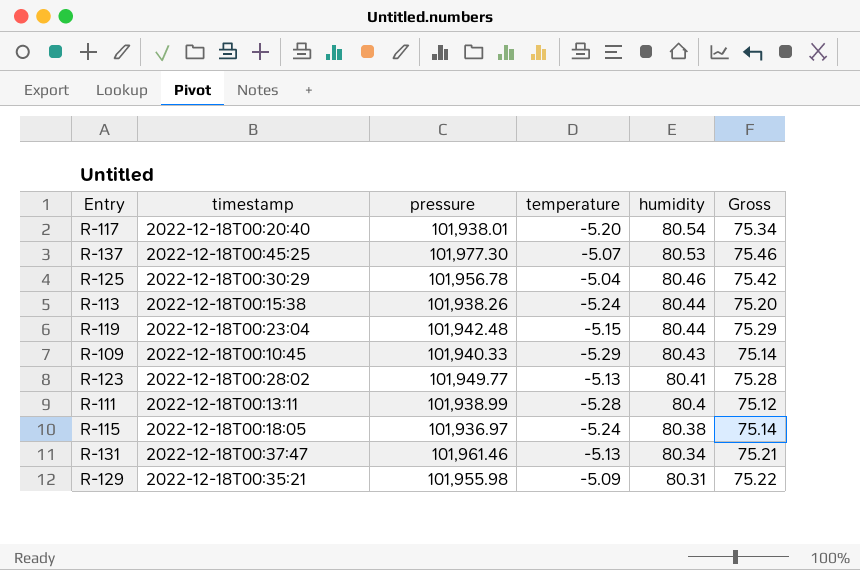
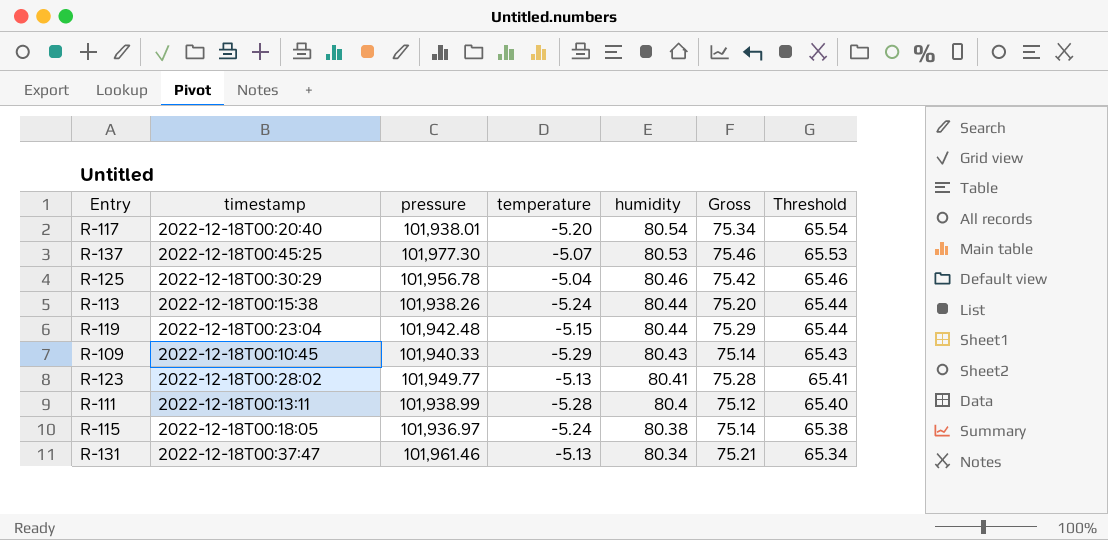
column Threshold | formula: none -> [humidity] - 15
row R-129: 2022-12-18T00:35:21 | 101,955.98 | -5.09 | 80.31 | 75.22 -> none

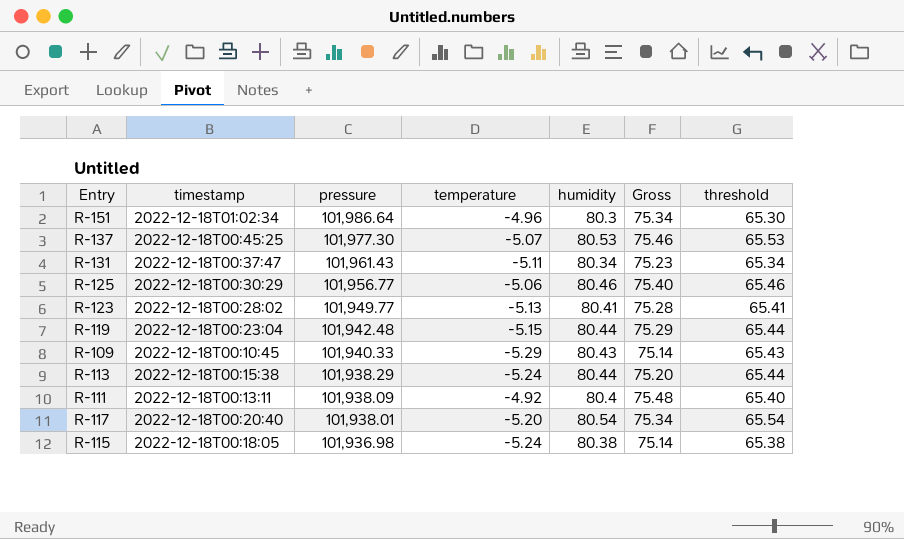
row order: humidity descending -> pressure descending
column name: Threshold -> threshold
row R-151: none -> 2022-12-18T01:02:34 | 101,986.64 | -4.96 | 80.3 | 75.34 | 65.30
R-131 | pressure: 101,961.46 -> 101,961.43
R-131 | temperature: -5.13 -> -5.11
R-131 | Gross: 75.21 -> 75.23
R-125 | pressure: 101,956.78 -> 101,956.77
R-125 | temperature: -5.04 -> -5.06
R-125 | Gross: 75.42 -> 75.40
R-113 | pressure: 101,938.26 -> 101,938.29
R-111 | pressure: 101,938.99 -> 101,938.09
R-111 | temperature: -5.28 -> -4.92
R-111 | Gross: 75.12 -> 75.48
R-115 | pressure: 101,936.97 -> 101,936.98

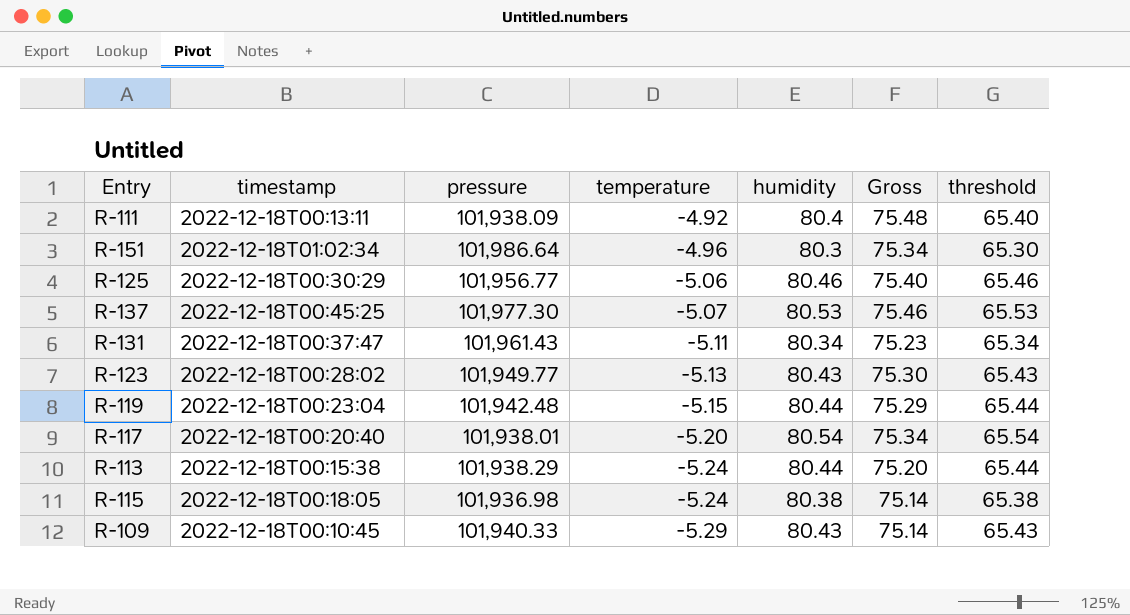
row order: pressure descending -> temperature descending
R-123 | humidity: 80.41 -> 80.43
R-123 | Gross: 75.28 -> 75.30
R-123 | threshold: 65.41 -> 65.43

